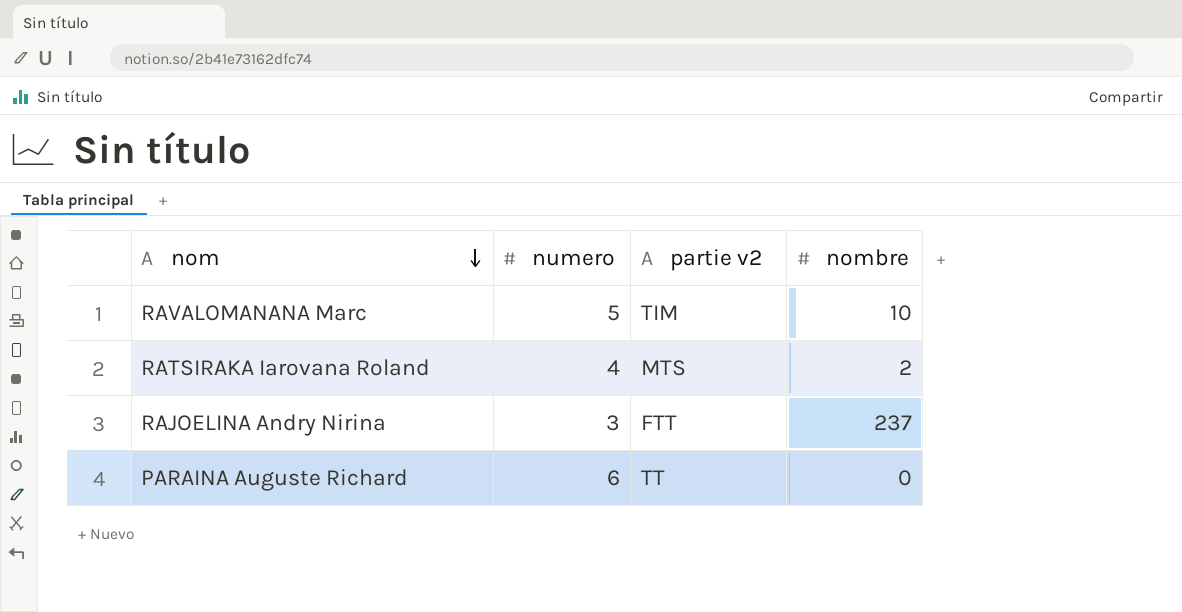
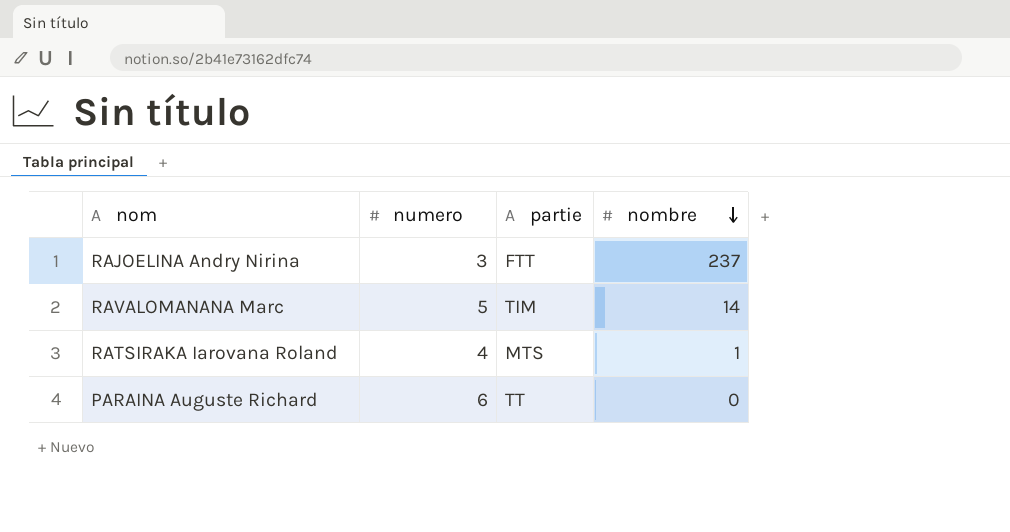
row order: nom descending -> nombre descending
column name: partie v2 -> partie
RAVALOMANANA Marc | nombre: 10 -> 14
RATSIRAKA Iarovana Roland | nombre: 2 -> 1

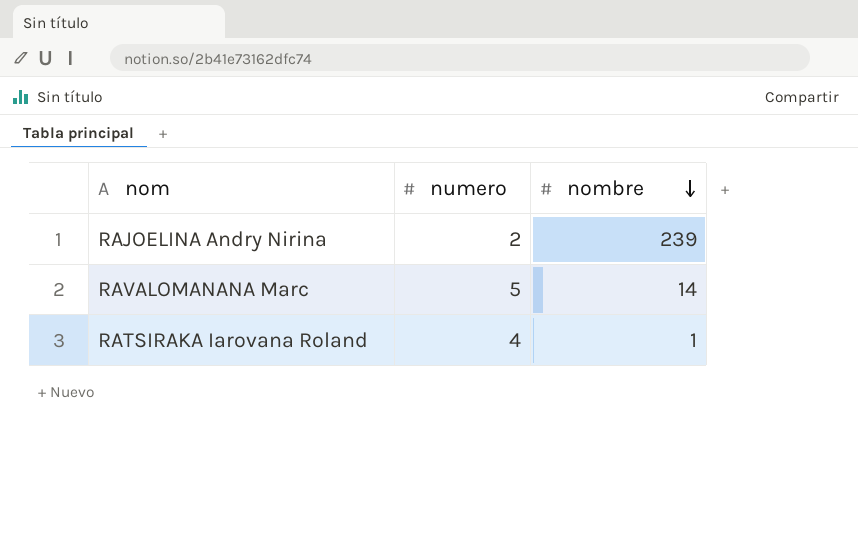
column partie | position: 3 -> none
row PARAINA Auguste Richard: 6 | TT | 0 -> none
RAJOELINA Andry Nirina | numero: 3 -> 2
RAJOELINA Andry Nirina | nombre: 237 -> 239

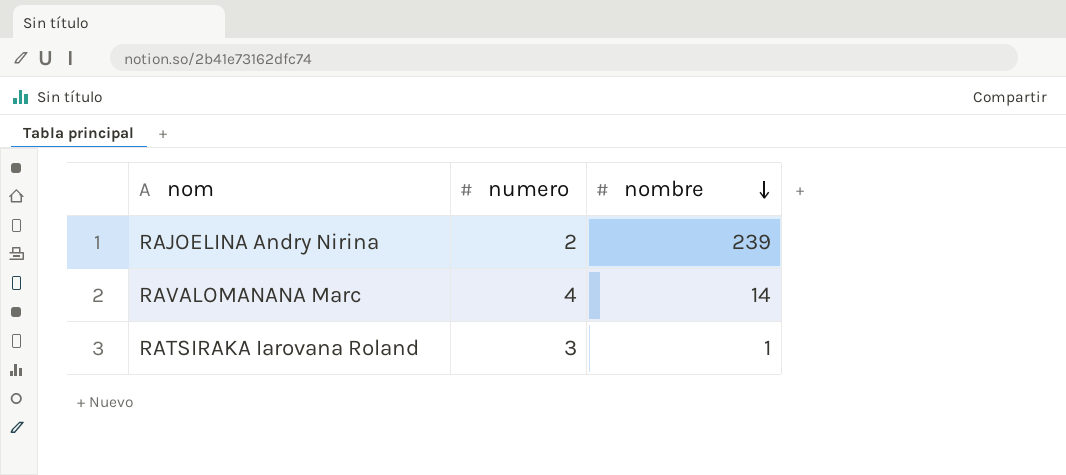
RAVALOMANANA Marc | numero: 5 -> 4
RATSIRAKA Iarovana Roland | numero: 4 -> 3

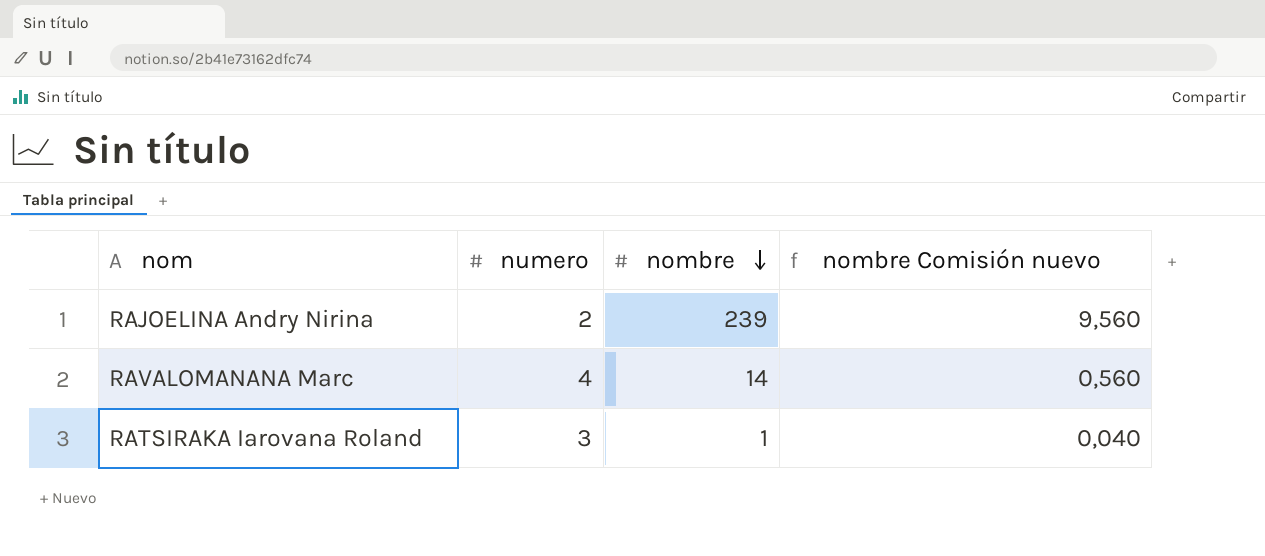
column nombre Comisión nuevo | formula: none -> [nombre] * 0,04

